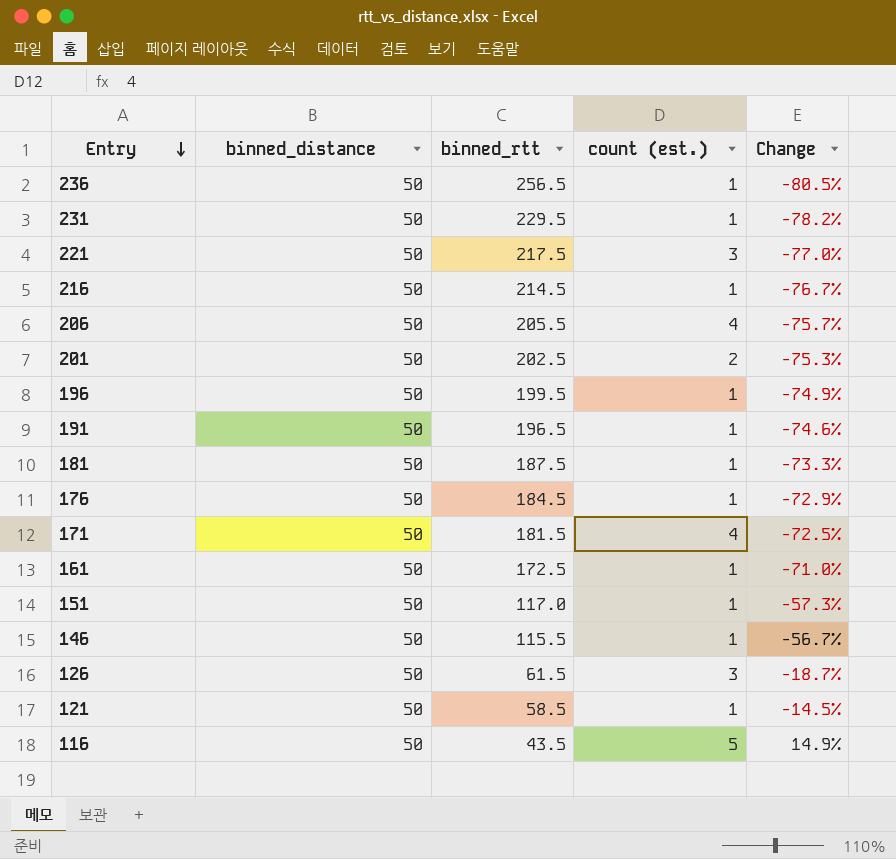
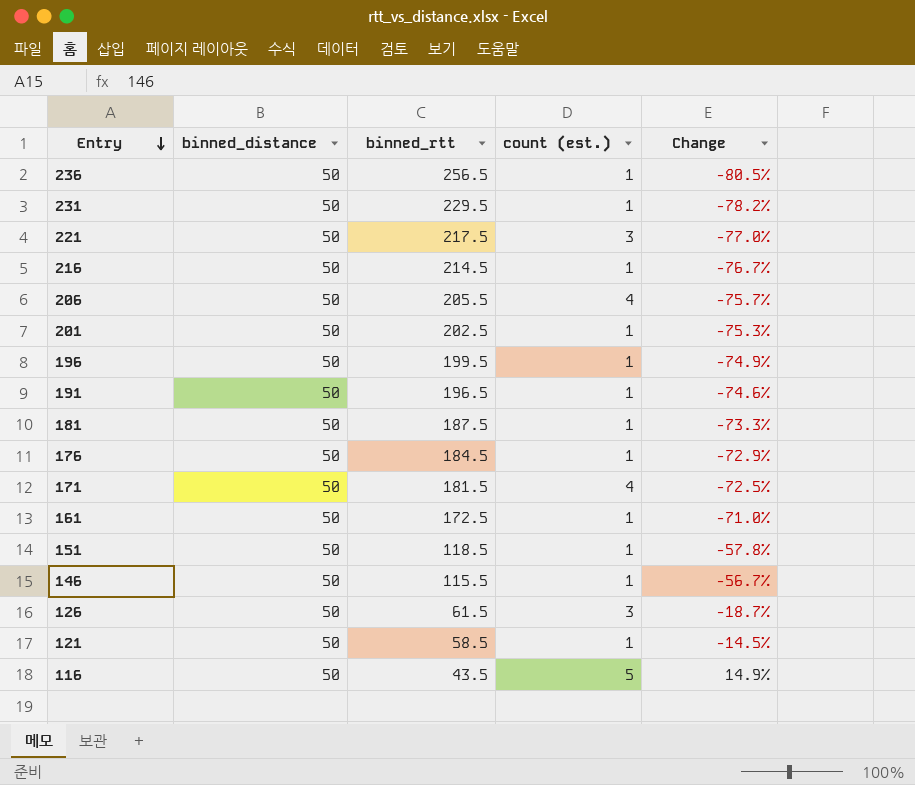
201 | count (est.): 2 -> 1
151 | binned_rtt: 117.0 -> 118.5
151 | Change: -57.3% -> -57.8%

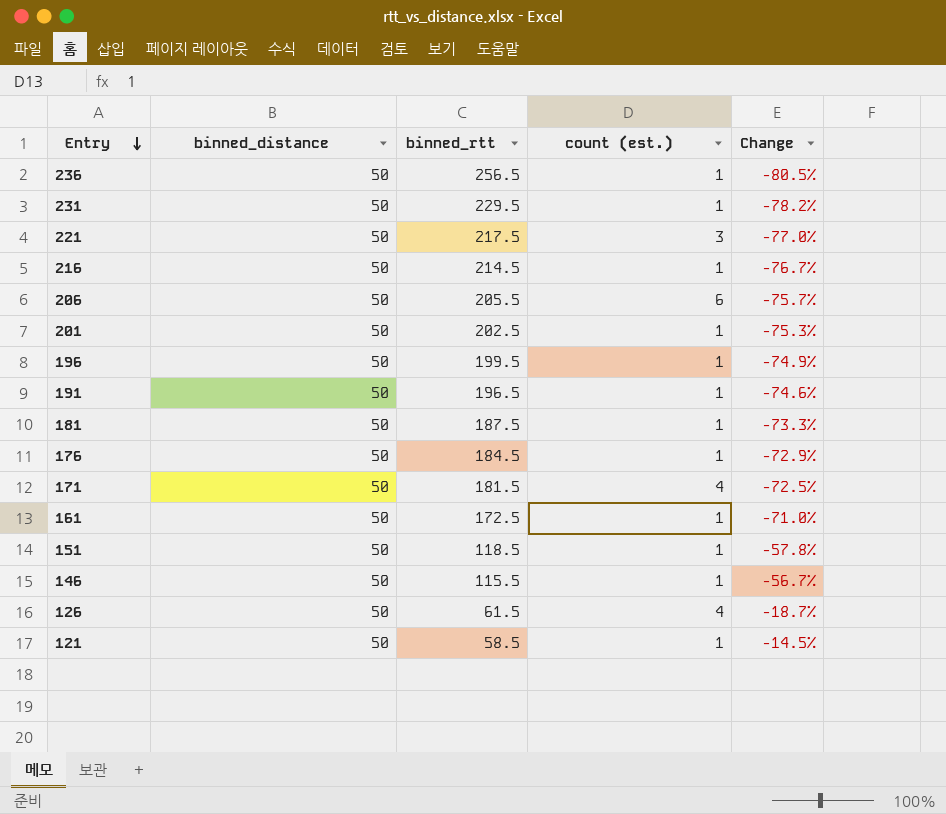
row 116: 50 | 43.5 | 5 | 14.9% -> none
206 | count (est.): 4 -> 6
126 | count (est.): 3 -> 4

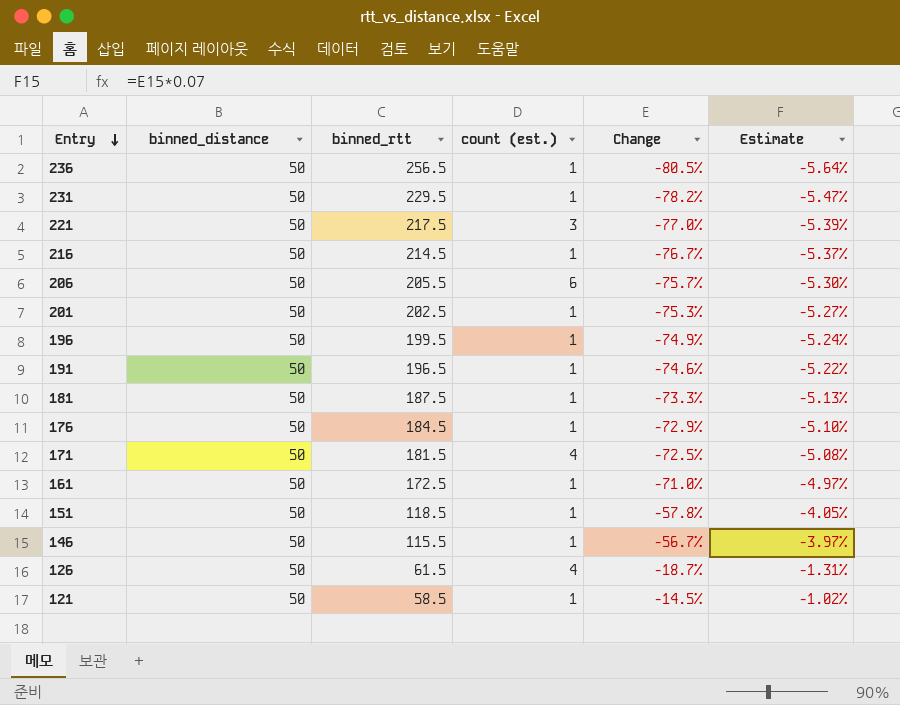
column Estimate | formula: none -> [Change] * 0.07

